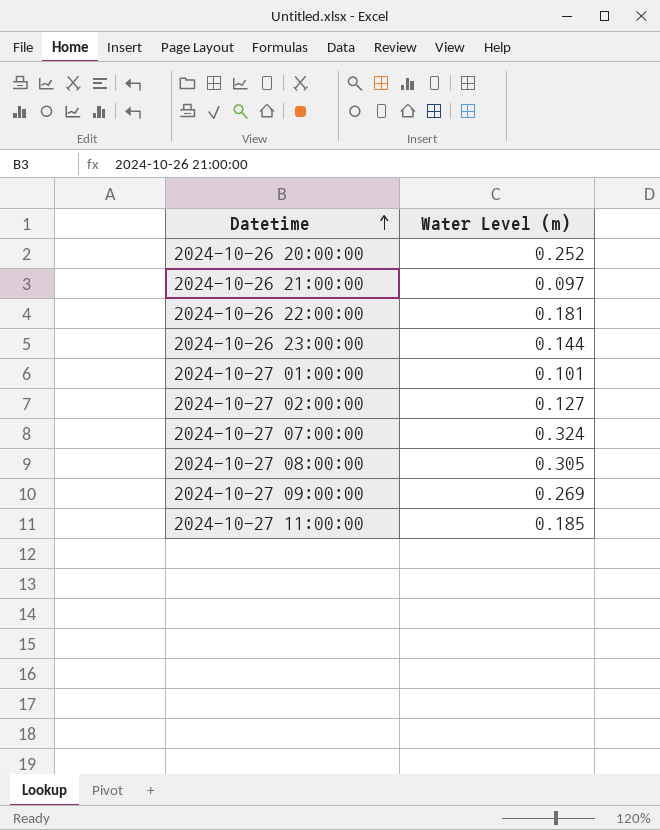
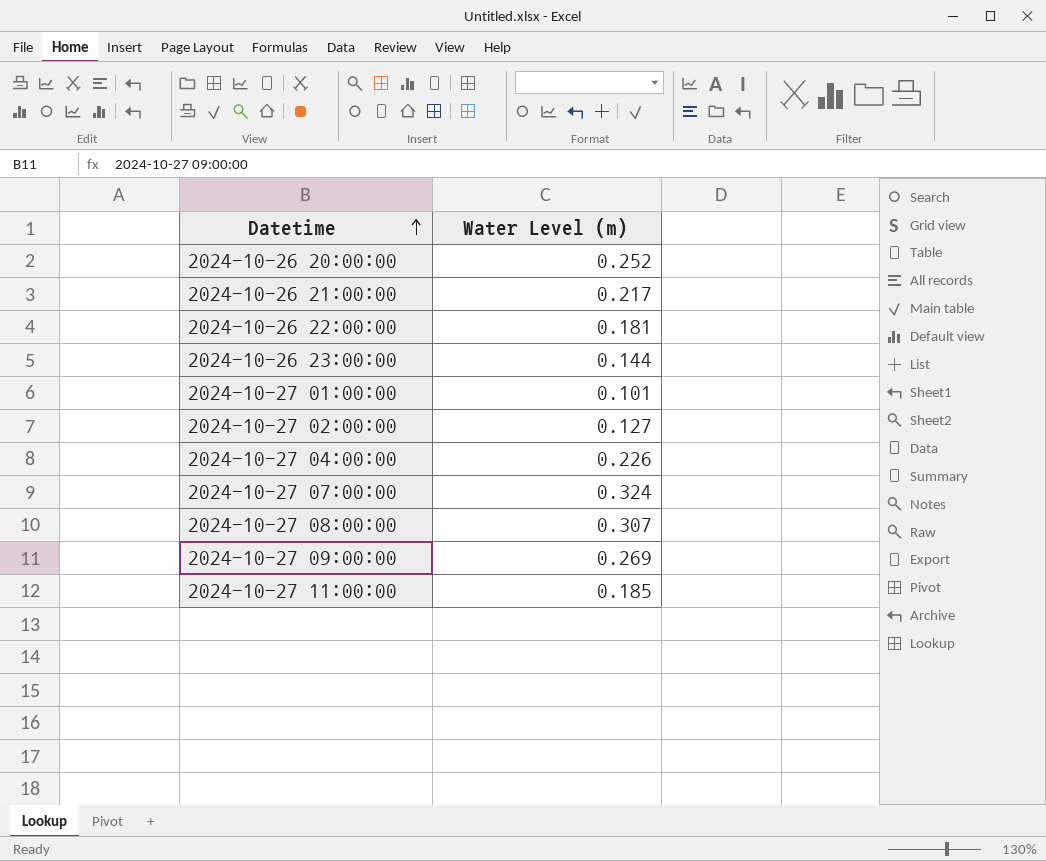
2024-10-26 21:00:00 | Water Level (m): 0.097 -> 0.217
row 2024-10-27 04:00:00: none -> 0.226
2024-10-27 08:00:00 | Water Level (m): 0.305 -> 0.307

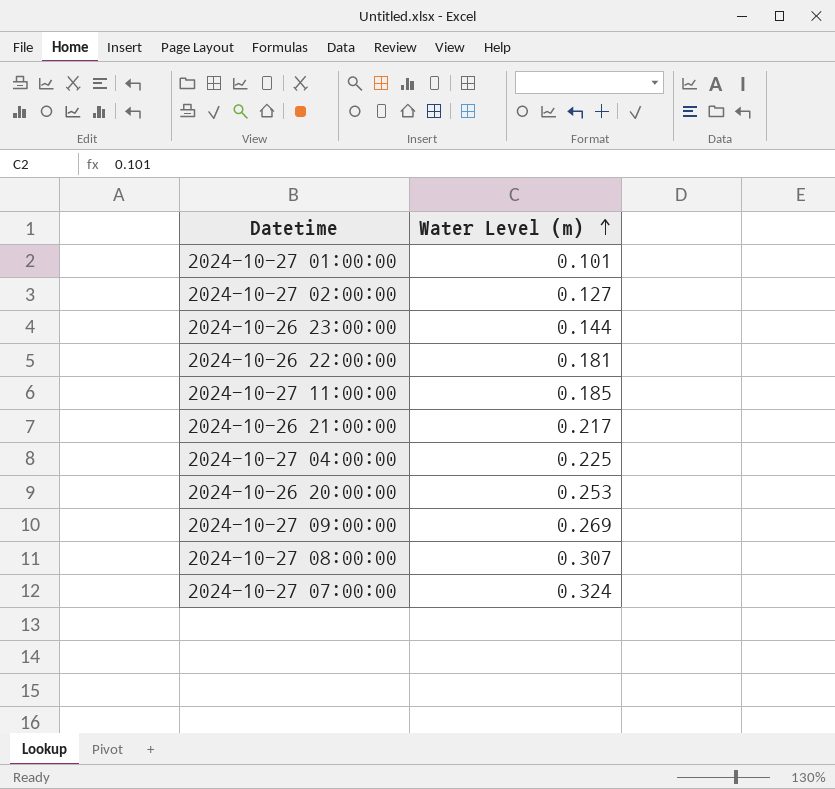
row order: Datetime ascending -> Water Level (m) ascending
2024-10-27 04:00:00 | Water Level (m): 0.226 -> 0.225
2024-10-26 20:00:00 | Water Level (m): 0.252 -> 0.253

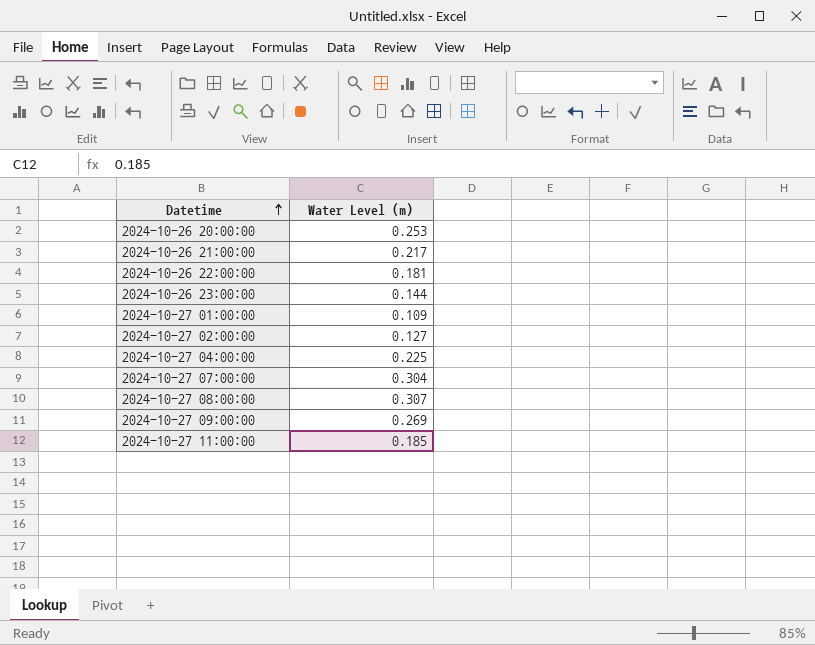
row order: Water Level (m) ascending -> Datetime ascending
2024-10-27 01:00:00 | Water Level (m): 0.101 -> 0.109
2024-10-27 07:00:00 | Water Level (m): 0.324 -> 0.304

